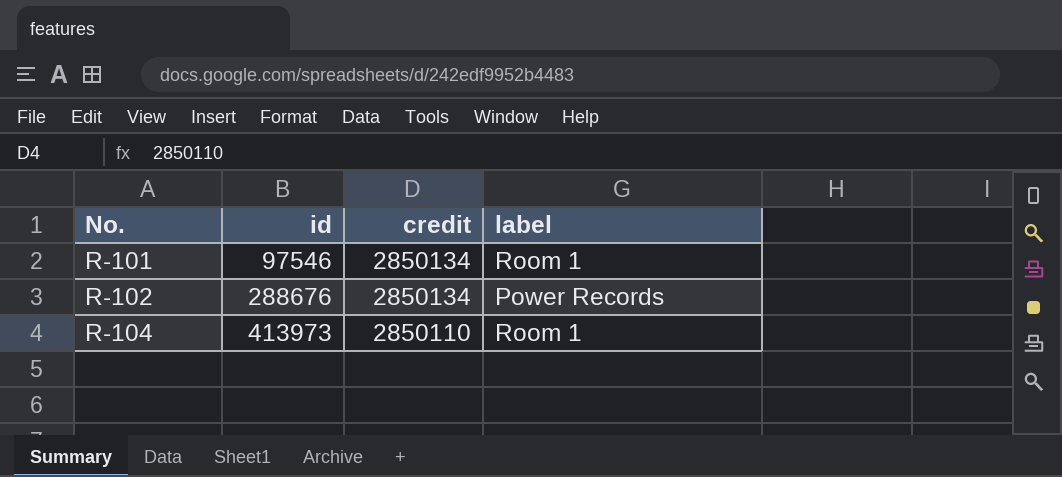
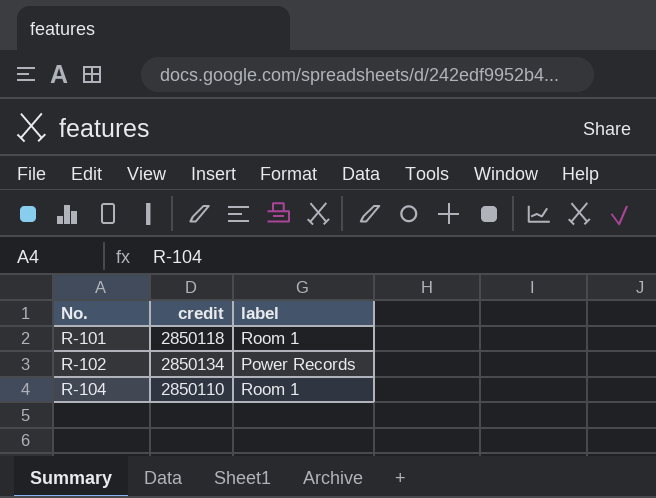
column id | position: 2 -> none
R-101 | credit: 2850134 -> 2850118

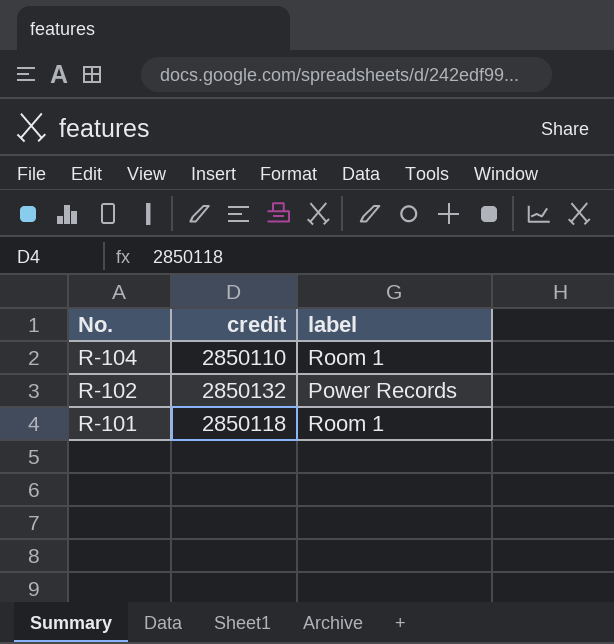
row order: No. ascending -> No. descending
R-102 | credit: 2850134 -> 2850132

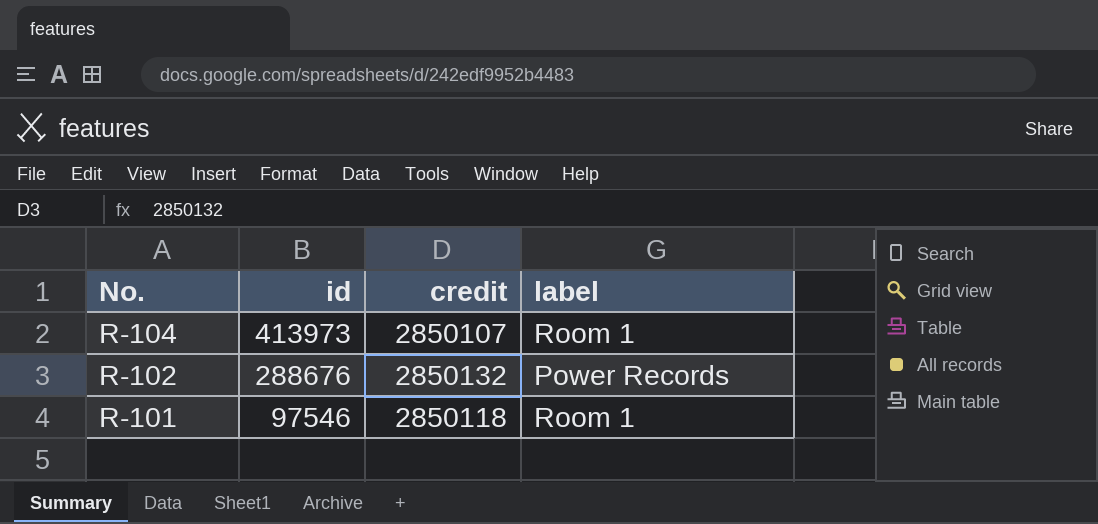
column id | position: none -> 2
R-104 | credit: 2850110 -> 2850107

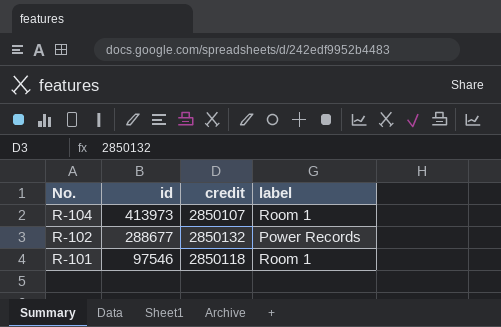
R-102 | id: 288676 -> 288677

